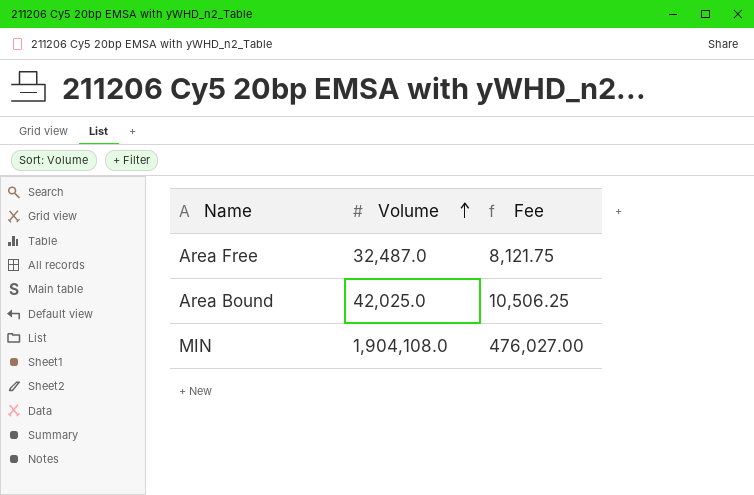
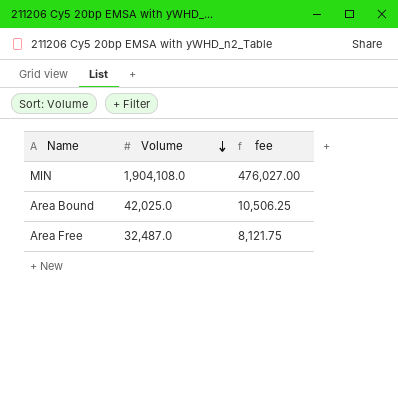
row order: Volume ascending -> Volume descending
column name: Fee -> fee

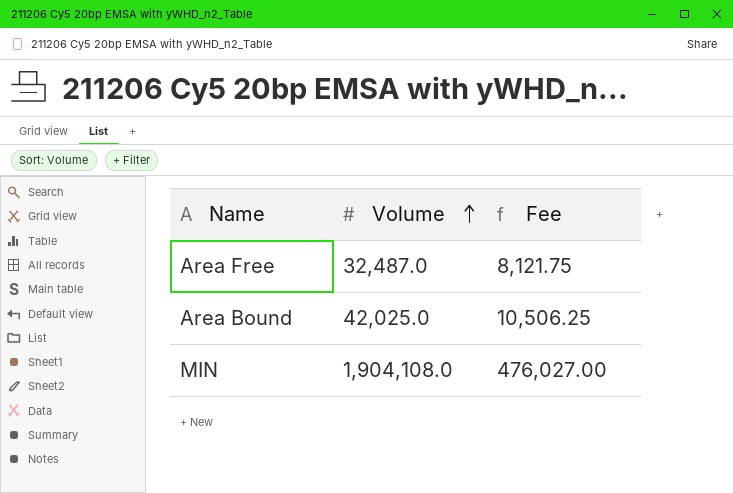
row order: Volume descending -> Volume ascending
column name: fee -> Fee

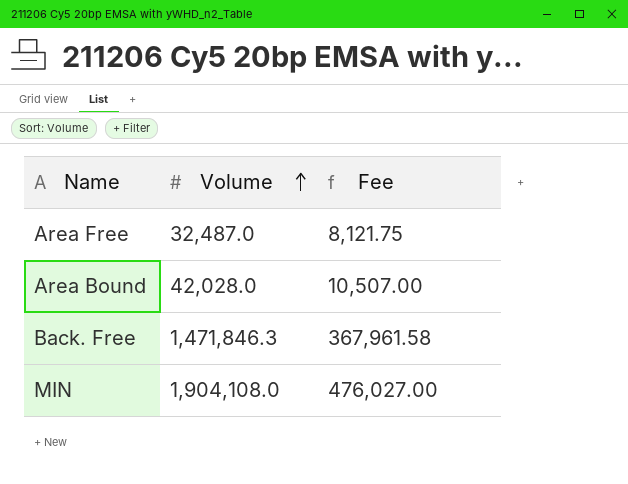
Area Bound | Volume: 42,025.0 -> 42,028.0
Area Bound | Fee: 10,506.25 -> 10,507.00
row Back. Free: none -> 1,471,846.3 | 367,961.58

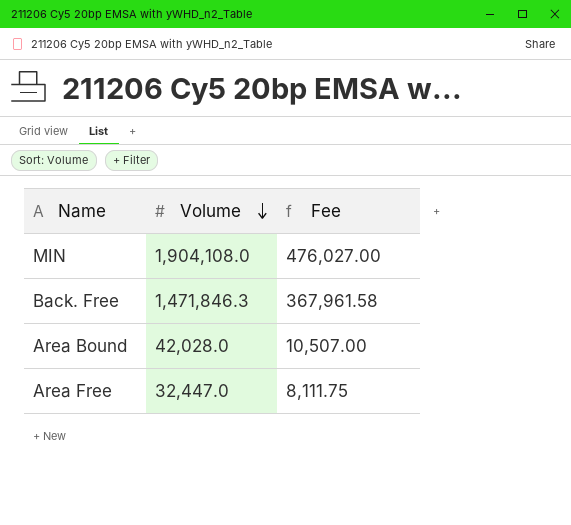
row order: Volume ascending -> Volume descending
Area Free | Volume: 32,487.0 -> 32,447.0
Area Free | Fee: 8,121.75 -> 8,111.75

